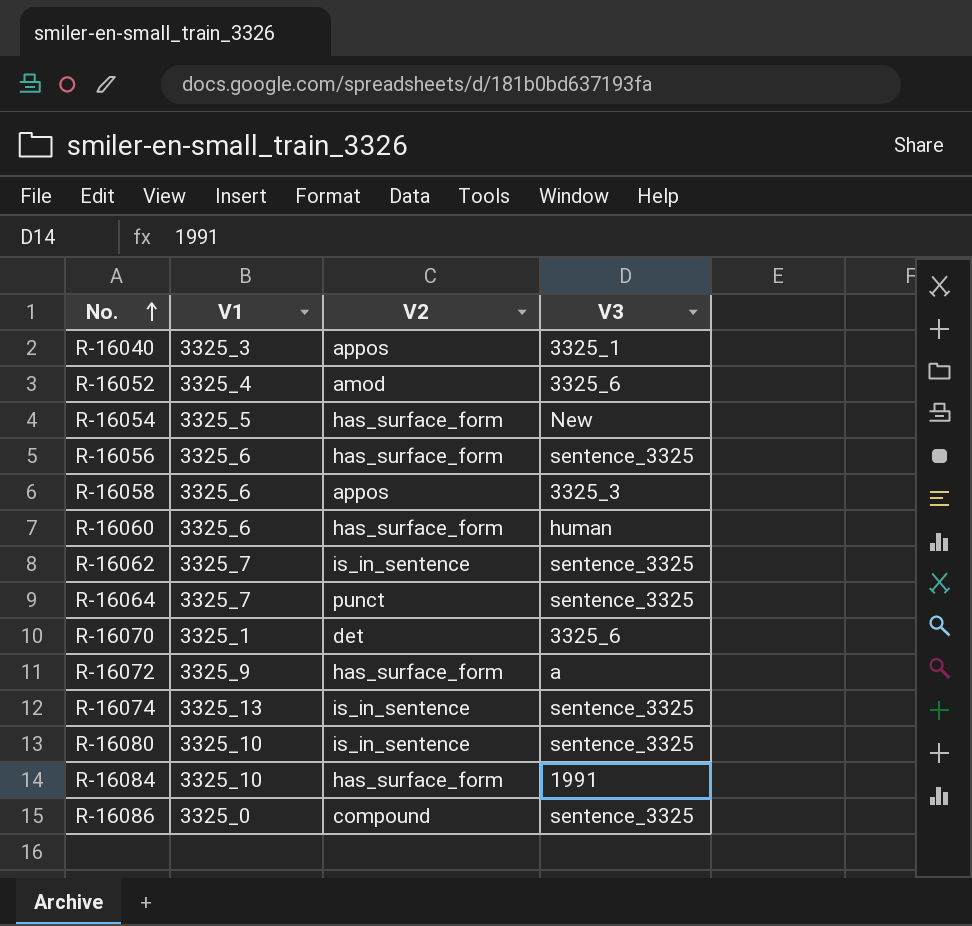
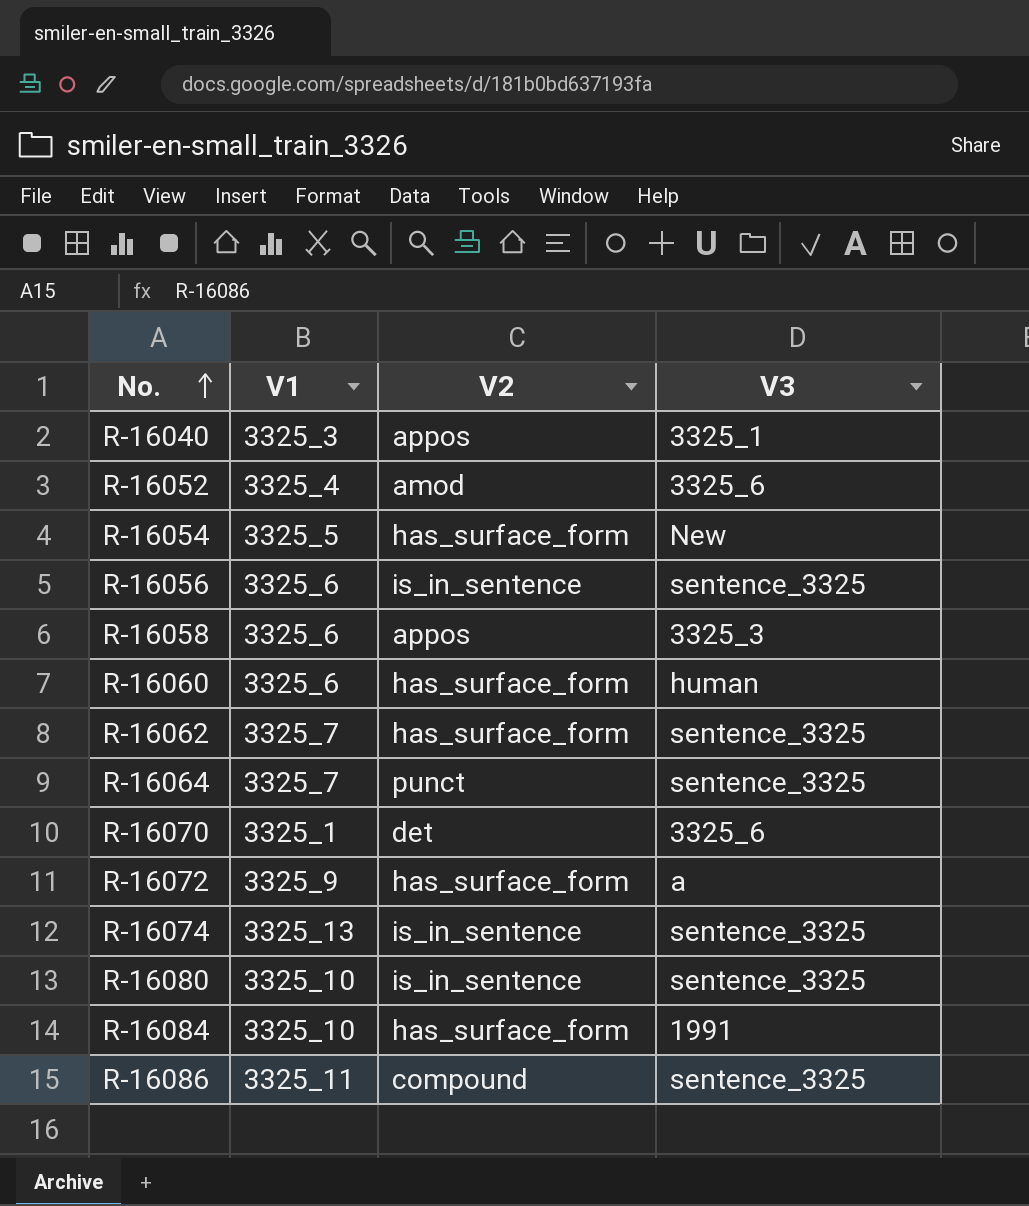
R-16056 | V2: has_surface_form -> is_in_sentence
R-16062 | V2: is_in_sentence -> has_surface_form
R-16086 | V1: 3325_0 -> 3325_11

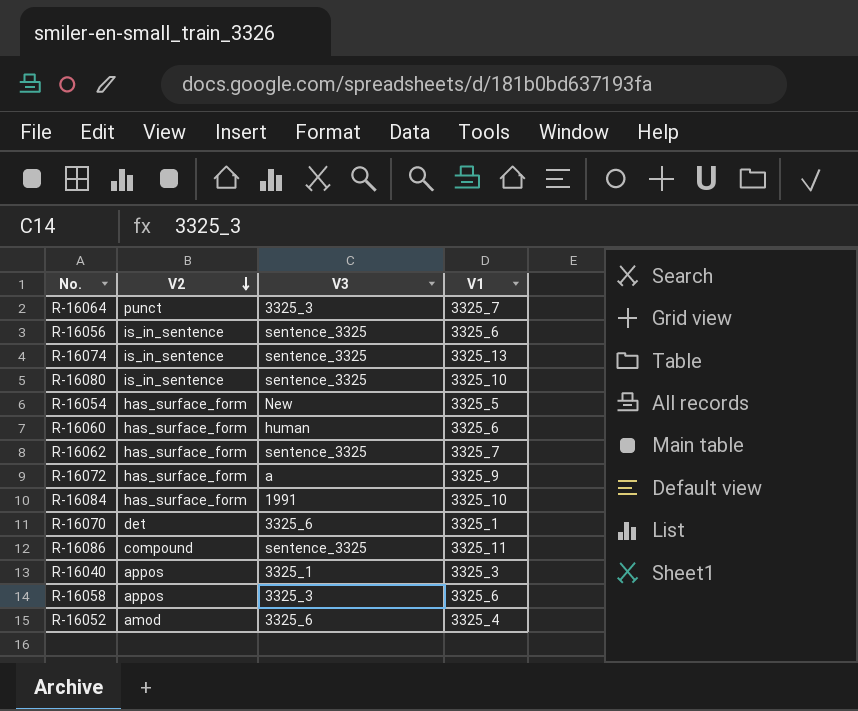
row order: No. ascending -> V2 descending
column V1 | position: 2 -> 4
R-16064 | V3: sentence_3325 -> 3325_3

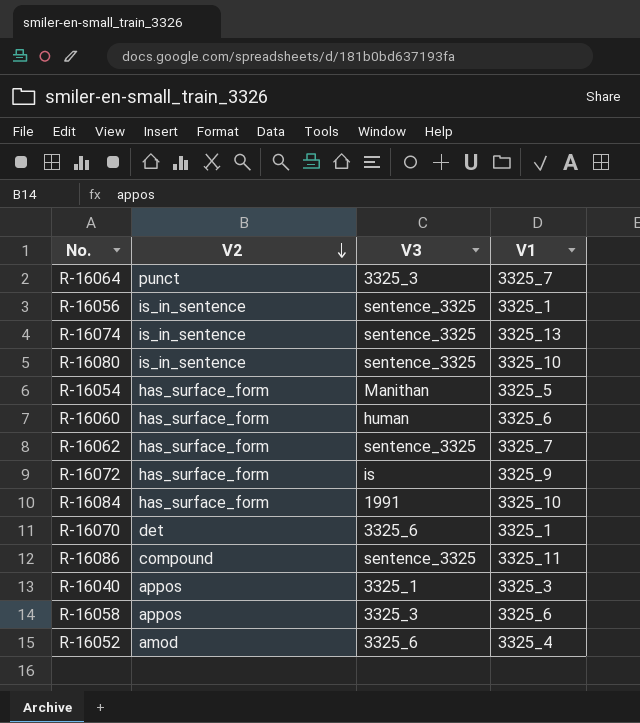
R-16056 | V1: 3325_6 -> 3325_1
R-16054 | V3: New -> Manithan
R-16072 | V3: a -> is

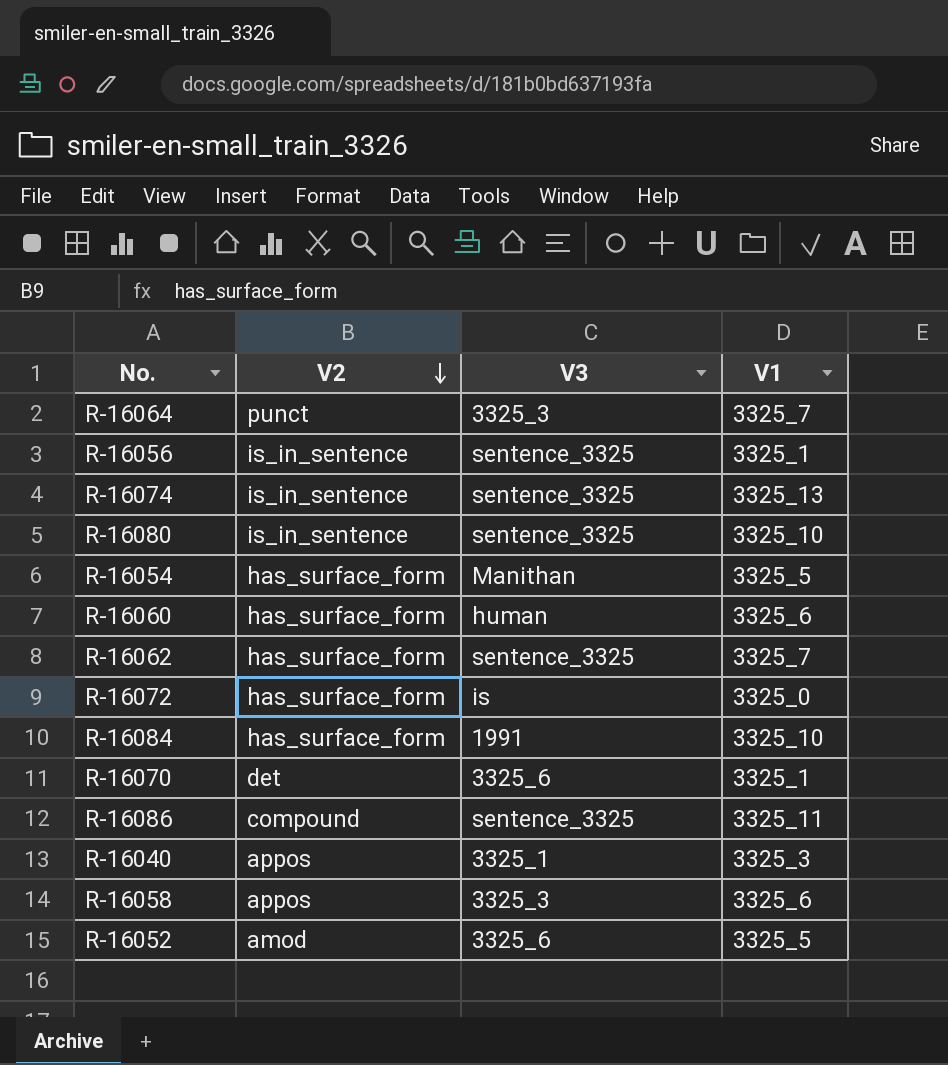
R-16072 | V1: 3325_9 -> 3325_0
R-16052 | V1: 3325_4 -> 3325_5

